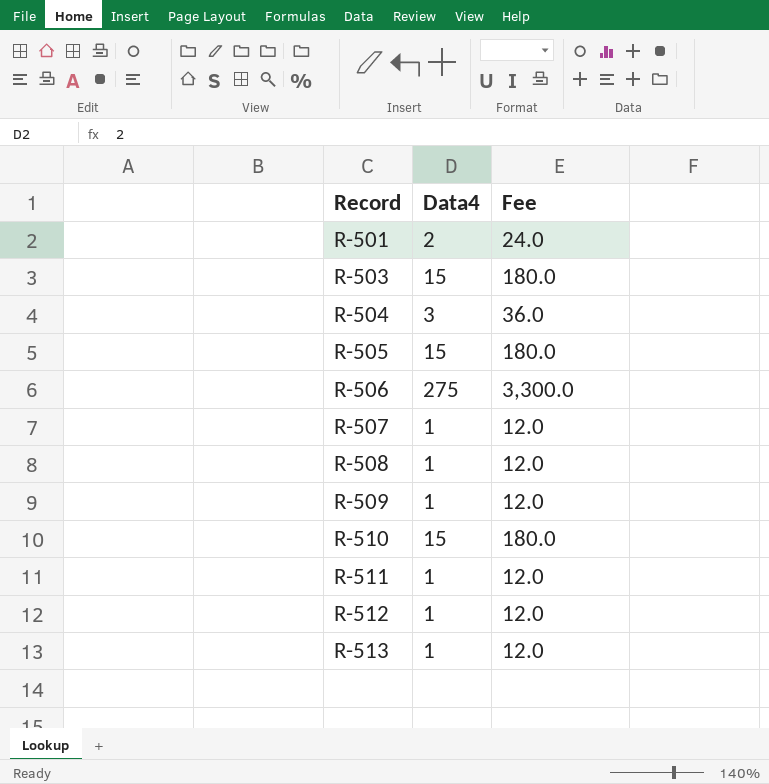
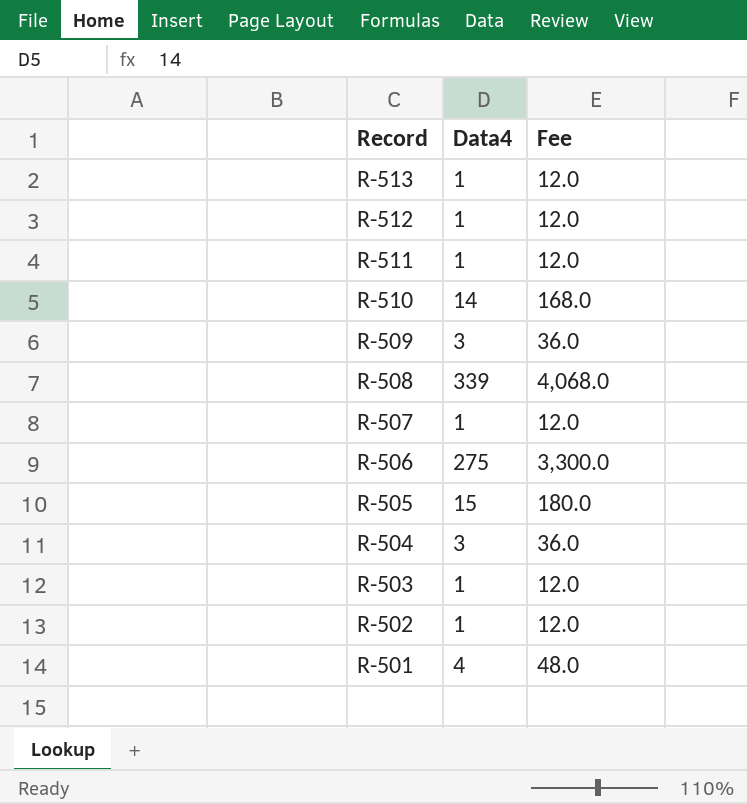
row order: Record ascending -> Record descending
R-510 | Data4: 15 -> 14
R-510 | Fee: 180.0 -> 168.0
R-509 | Data4: 1 -> 3
R-509 | Fee: 12.0 -> 36.0
R-508 | Data4: 1 -> 339
R-508 | Fee: 12.0 -> 4,068.0
R-503 | Data4: 15 -> 1
R-503 | Fee: 180.0 -> 12.0
row R-502: none -> 1 | 12.0
R-501 | Data4: 2 -> 4
R-501 | Fee: 24.0 -> 48.0

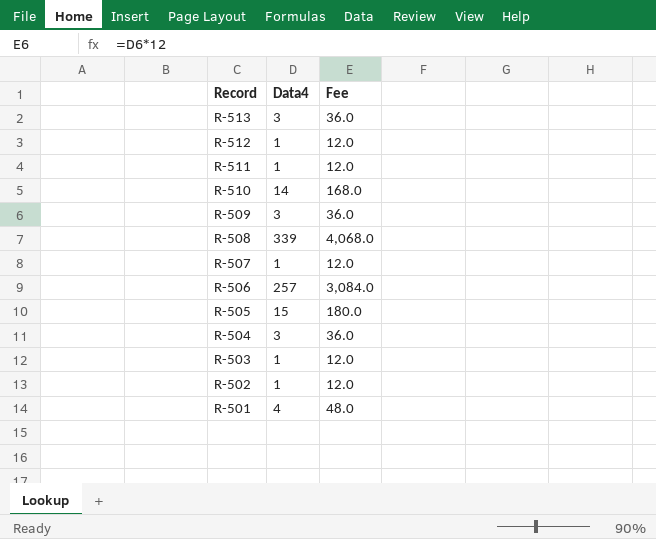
R-513 | Data4: 1 -> 3
R-513 | Fee: 12.0 -> 36.0
R-506 | Data4: 275 -> 257
R-506 | Fee: 3,300.0 -> 3,084.0

